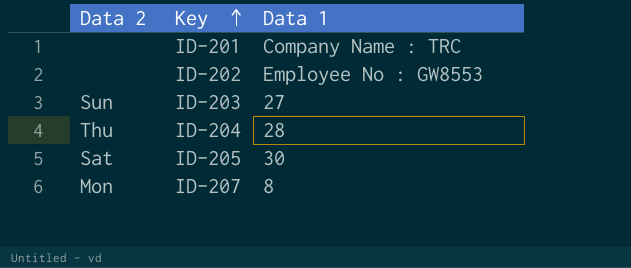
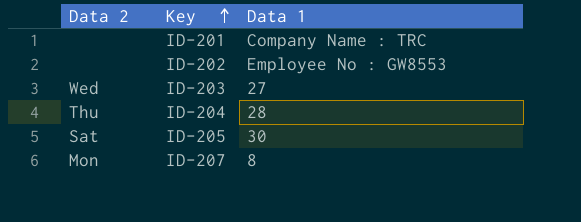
ID-203 | Data 2: Sun -> Wed

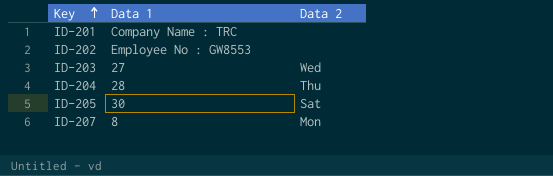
column Data 2 | position: 1 -> 3

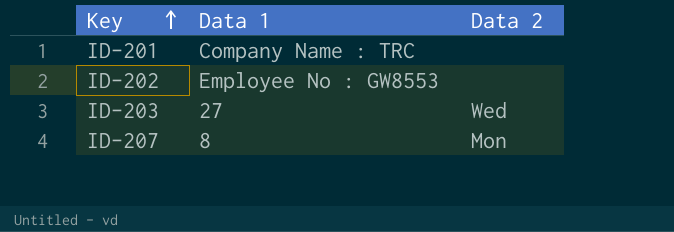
row ID-204: 28 | Thu -> none
row ID-205: 30 | Sat -> none

